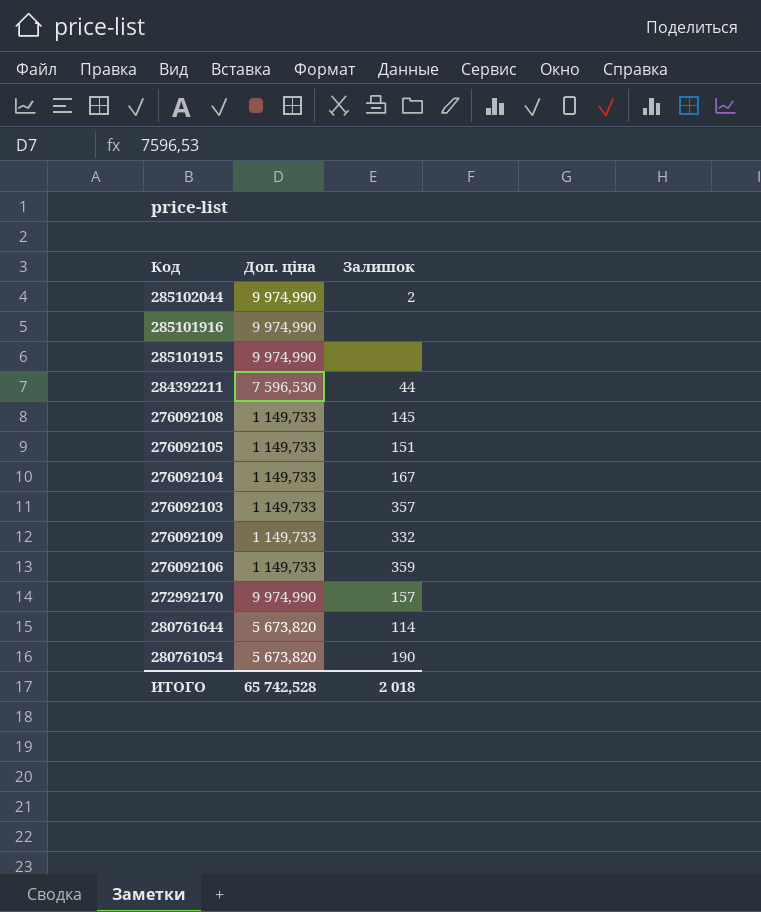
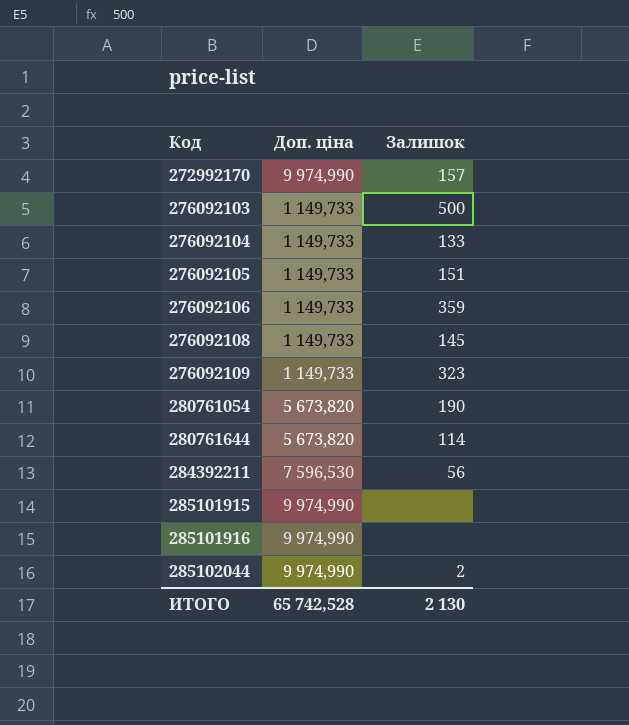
row order: none -> Код ascending
276092103 | Залишок: 357 -> 500
276092104 | Залишок: 167 -> 133
276092109 | Залишок: 332 -> 323
284392211 | Залишок: 44 -> 56
ИТОГО | Залишок: 2 018 -> 2 130

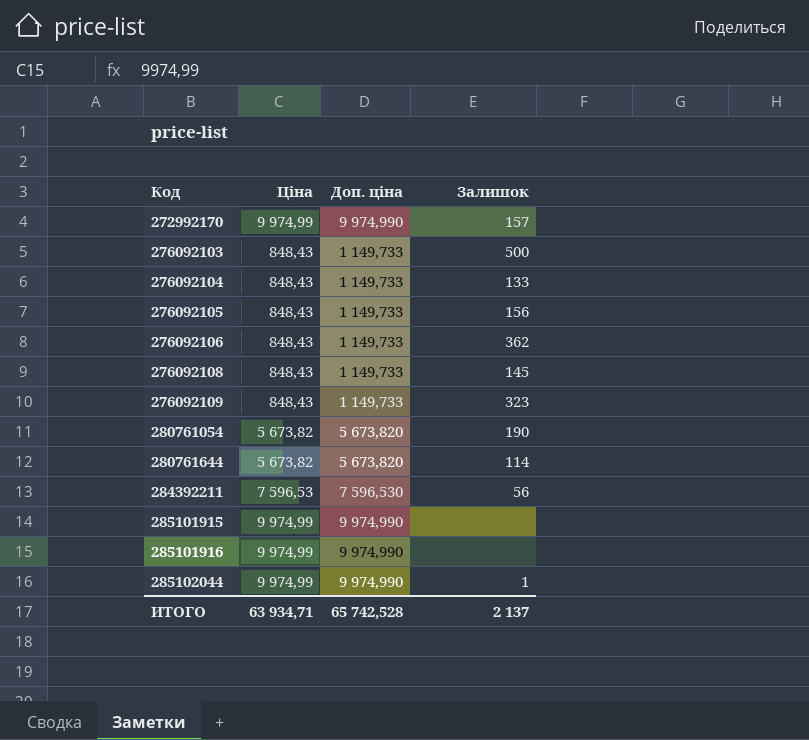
column Ціна | position: none -> 2
276092105 | Залишок: 151 -> 156
276092106 | Залишок: 359 -> 362
285102044 | Залишок: 2 -> 1
ИТОГО | Залишок: 2 130 -> 2 137

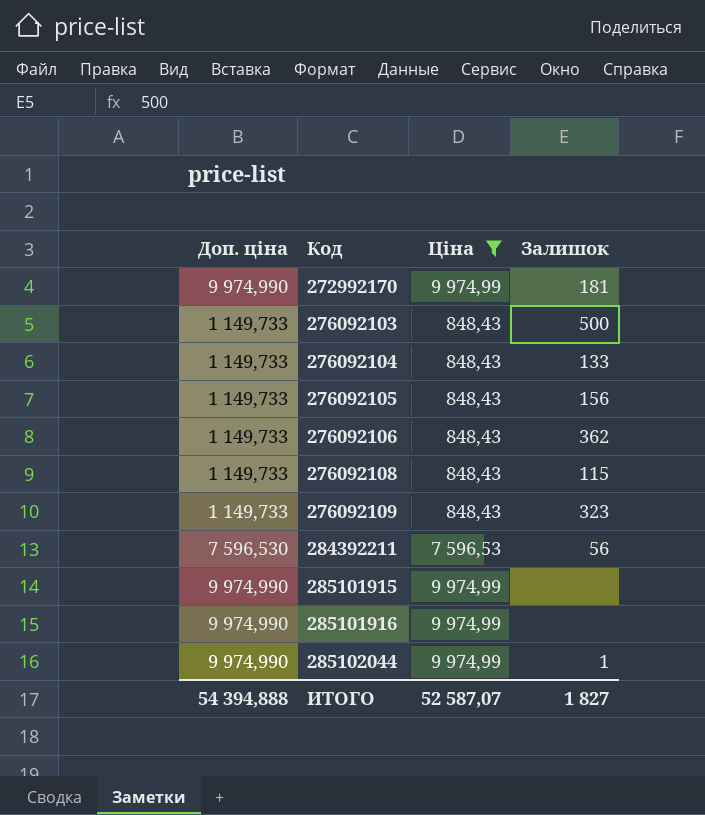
filter: none -> Ціна != 5 673,82
column Доп. ціна | position: 3 -> 1
272992170 | Залишок: 157 -> 181
276092108 | Залишок: 145 -> 115
ИТОГО | Доп. ціна: 65 742,528 -> 54 394,888
ИТОГО | Ціна: 63 934,71 -> 52 587,07
ИТОГО | Залишок: 2 137 -> 1 827

